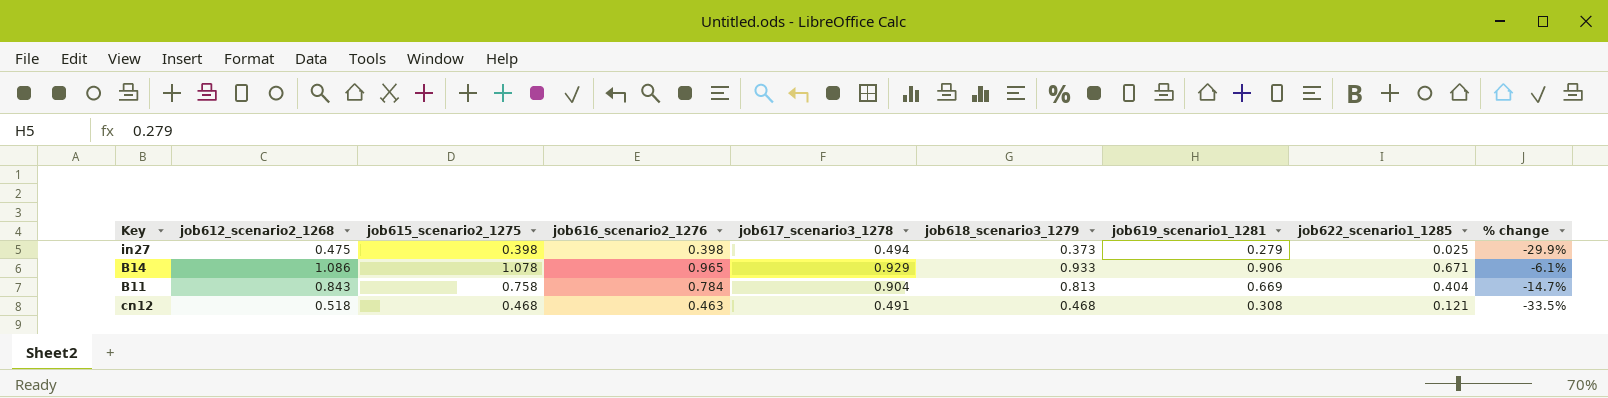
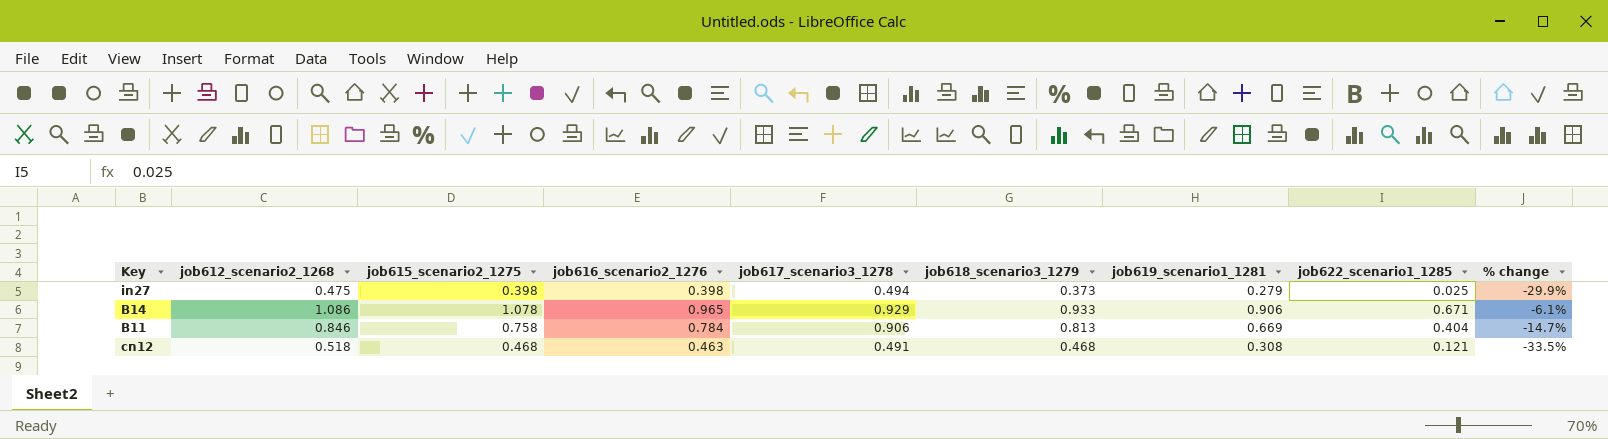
B11 | job612_scenario2_1268: 0.843 -> 0.846
B11 | job617_scenario3_1278: 0.904 -> 0.906

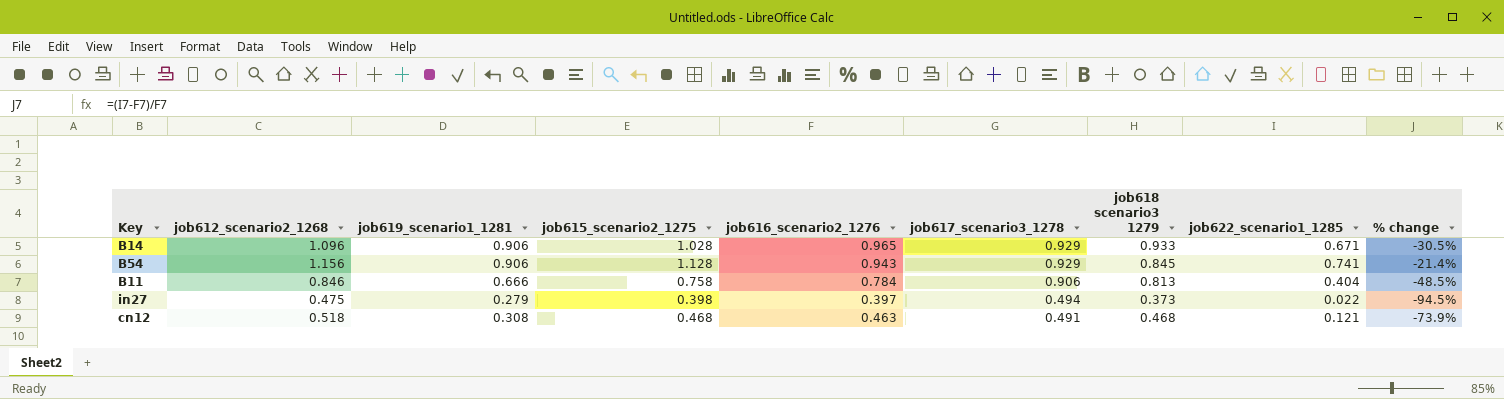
row order: none -> job617_scenario3_1278 descending
column job619_scenario1_1281 | position: 7 -> 3
column name: job618_scenario3_1279 -> job618 scenario3 1279
column % change | formula: ([job619_scenario1_1281] - [job616_scenario2_1276]) / [job616_scenario2_1276] -> ([job622_scenario1_1285] - [job616_scenario2_1276]) / [job616_scenario2_1276]
B14 | job612_scenario2_1268: 1.086 -> 1.096
B14 | job615_scenario2_1275: 1.078 -> 1.028
row B54: none -> 1.156 | 0.906 | 1.128 | 0.943 | 0.929 | 0.845 | 0.741 | -21.4%
B11 | job619_scenario1_1281: 0.669 -> 0.666
in27 | job616_scenario2_1276: 0.398 -> 0.397
in27 | job622_scenario1_1285: 0.025 -> 0.022

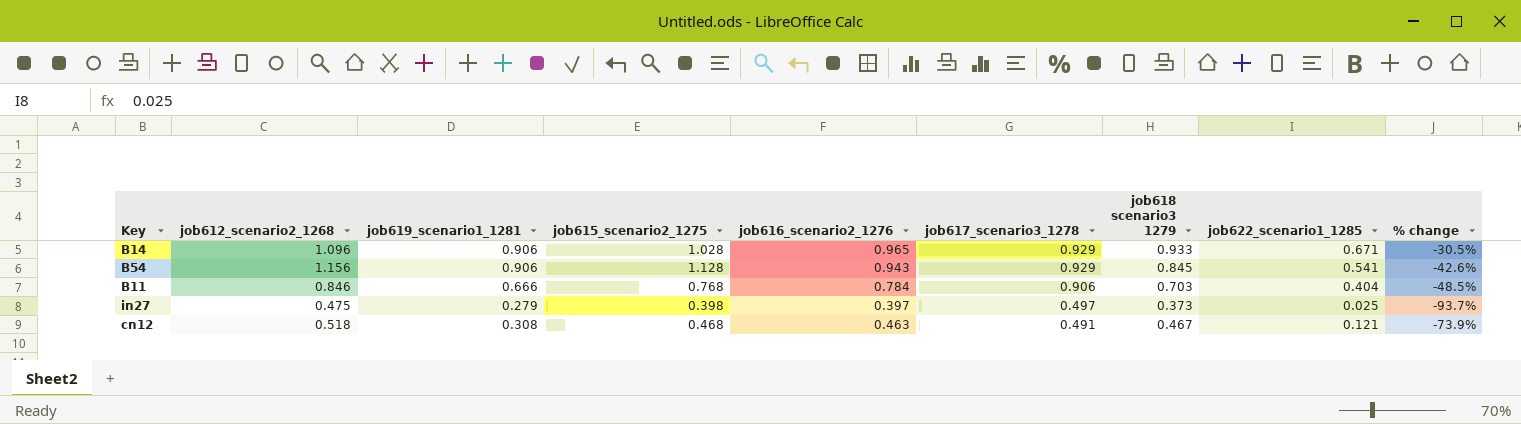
B54 | job622_scenario1_1285: 0.741 -> 0.541
B54 | % change: -21.4% -> -42.6%
B11 | job615_scenario2_1275: 0.758 -> 0.768
B11 | job618 scenario3 1279: 0.813 -> 0.703
in27 | job617_scenario3_1278: 0.494 -> 0.497
in27 | job622_scenario1_1285: 0.022 -> 0.025
in27 | % change: -94.5% -> -93.7%
cn12 | job618 scenario3 1279: 0.468 -> 0.467

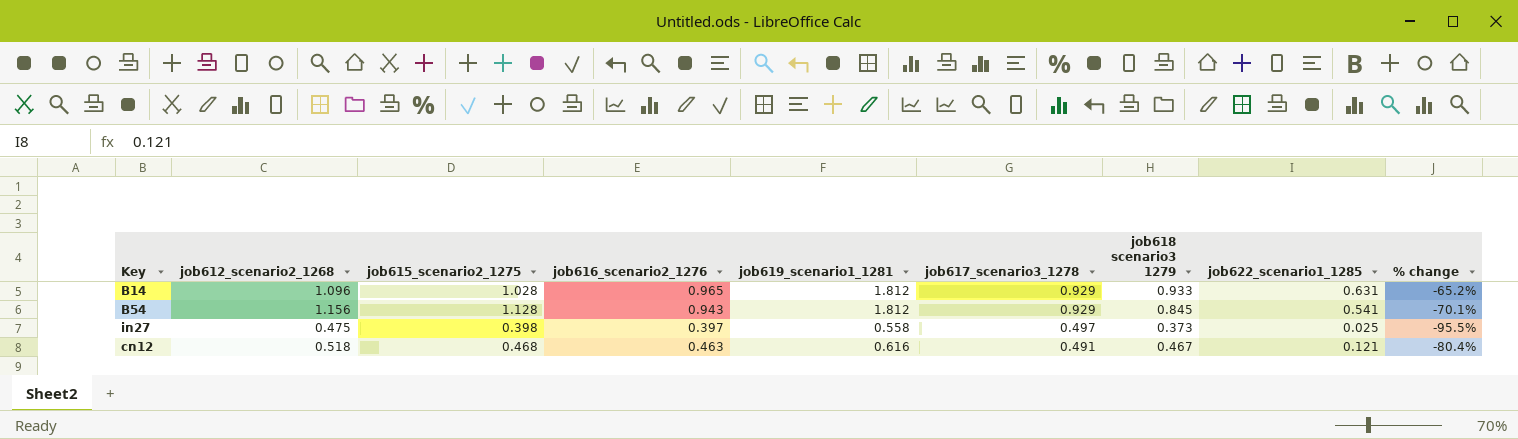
column job619_scenario1_1281 | position: 3 -> 5
column % change | formula: ([job622_scenario1_1285] - [job616_scenario2_1276]) / [job616_scenario2_1276] -> ([job622_scenario1_1285] - [job619_scenario1_1281]) / [job619_scenario1_1281]
row B11: 0.846 | 0.666 | 0.768 | 0.784 | 0.906 | 0.703 | 0.404 | -48.5% -> none
B14 | job619_scenario1_1281: 0.906 -> 1.812
B14 | job622_scenario1_1285: 0.671 -> 0.631
B54 | job619_scenario1_1281: 0.906 -> 1.812
in27 | job619_scenario1_1281: 0.279 -> 0.558
cn12 | job619_scenario1_1281: 0.308 -> 0.616

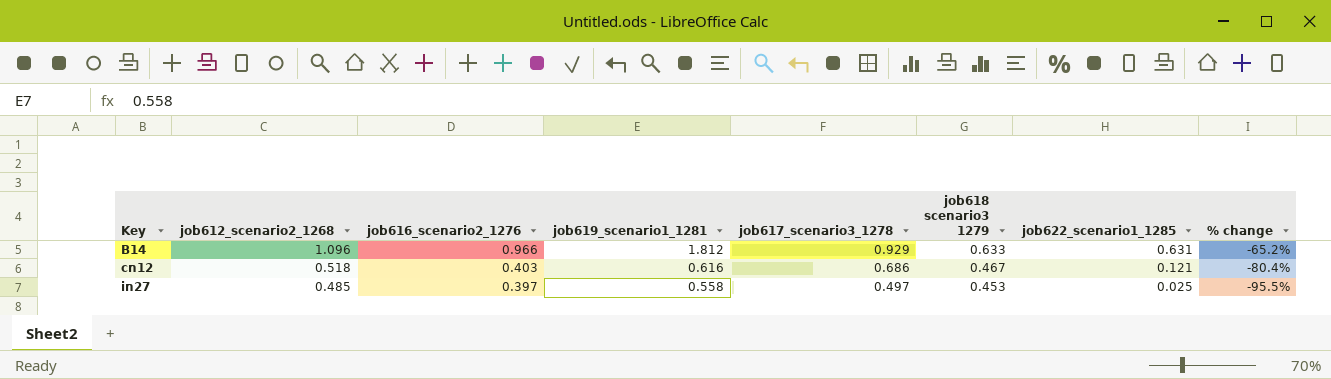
row order: job617_scenario3_1278 descending -> Key ascending
column job615_scenario2_1275 | position: 3 -> none
row B54: 1.156 | 1.128 | 0.943 | 1.812 | 0.929 | 0.845 | 0.541 | -70.1% -> none
B14 | job616_scenario2_1276: 0.965 -> 0.966
B14 | job618 scenario3 1279: 0.933 -> 0.633
cn12 | job616_scenario2_1276: 0.463 -> 0.403
cn12 | job617_scenario3_1278: 0.491 -> 0.686
in27 | job612_scenario2_1268: 0.475 -> 0.485
in27 | job618 scenario3 1279: 0.373 -> 0.453

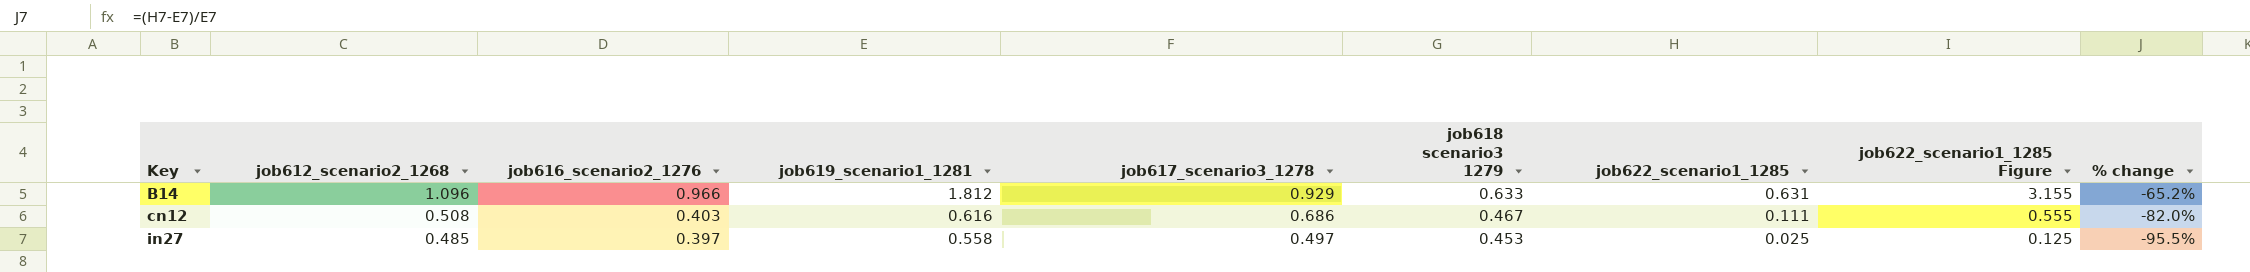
column job622_scenario1_1285 Figure | formula: none -> [job622_scenario1_1285] * 5
cn12 | job612_scenario2_1268: 0.518 -> 0.508
cn12 | job622_scenario1_1285: 0.121 -> 0.111
cn12 | % change: -80.4% -> -82.0%

